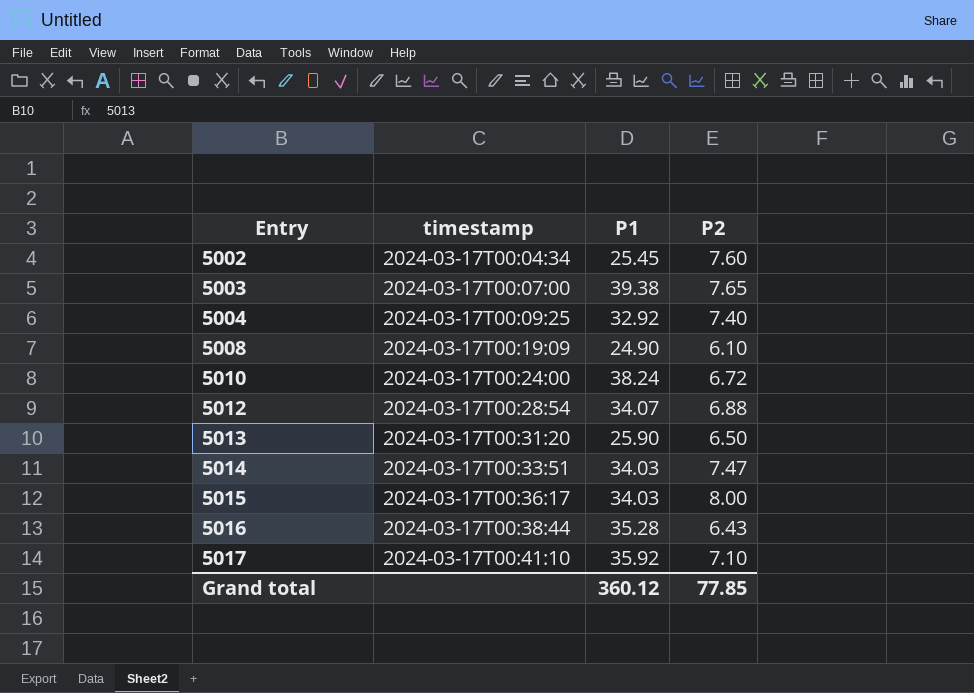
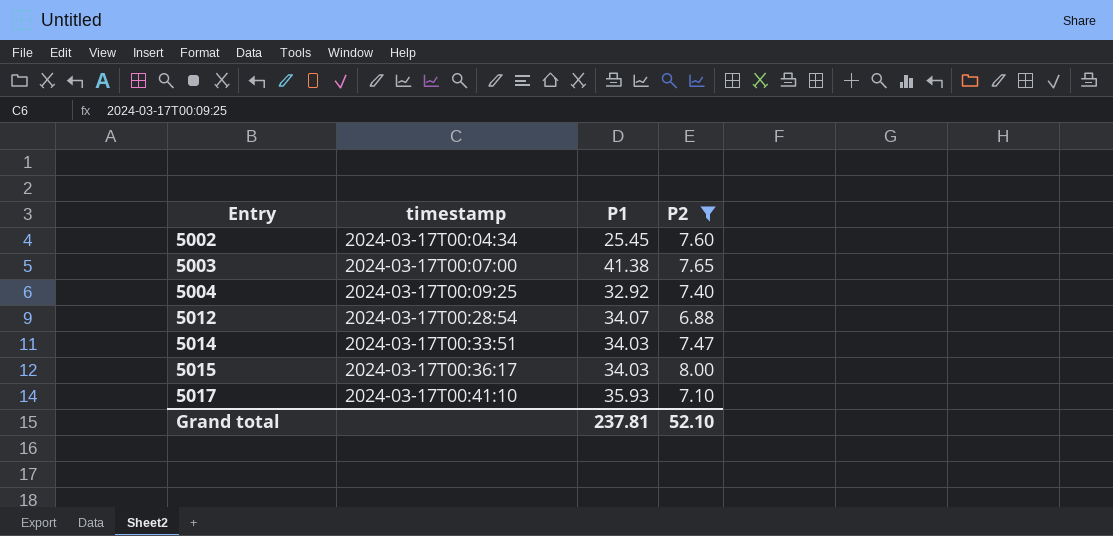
filter: none -> P2 >= 6.88
5003 | P1: 39.38 -> 41.38
5017 | P1: 35.92 -> 35.93
Grand total | P1: 360.12 -> 237.81
Grand total | P2: 77.85 -> 52.10

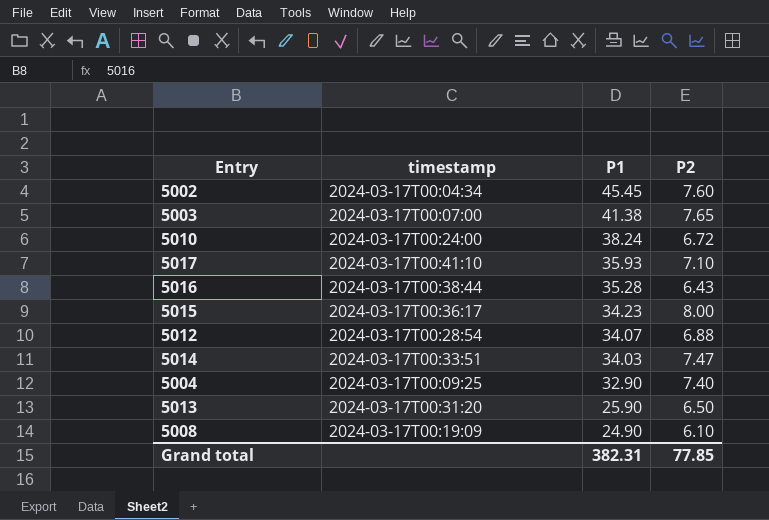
filter: P2 >= 6.88 -> none
row order: Entry ascending -> P1 descending
5002 | P1: 25.45 -> 45.45
5015 | P1: 34.03 -> 34.23
5004 | P1: 32.92 -> 32.90
Grand total | P1: 237.81 -> 382.31
Grand total | P2: 52.10 -> 77.85

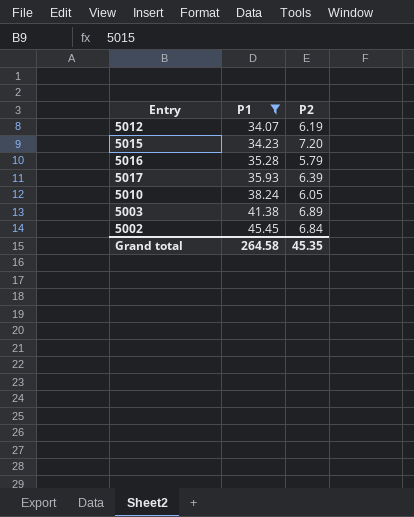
filter: none -> P1 >= 34.07
row order: P1 descending -> P1 ascending
column timestamp | position: 2 -> none
5012 | P2: 6.88 -> 6.19
5015 | P2: 8.00 -> 7.20
5016 | P2: 6.43 -> 5.79
5017 | P2: 7.10 -> 6.39
5010 | P2: 6.72 -> 6.05
5003 | P2: 7.65 -> 6.89
5002 | P2: 7.60 -> 6.84
Grand total | P1: 382.31 -> 264.58
Grand total | P2: 77.85 -> 45.35

